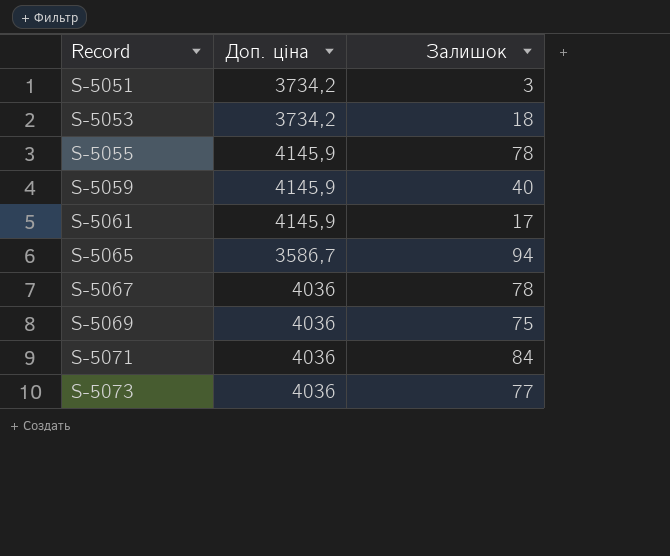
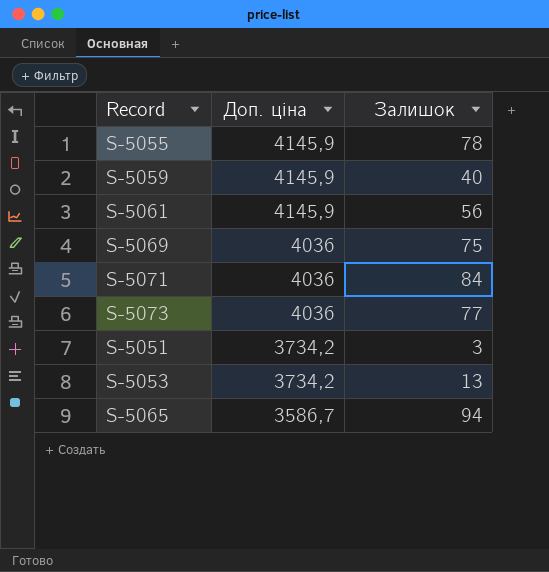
row order: Record ascending -> Доп. ціна descending
row S-5067: 4036 | 78 -> none
S-5061 | Залишок: 17 -> 56
S-5053 | Залишок: 18 -> 13

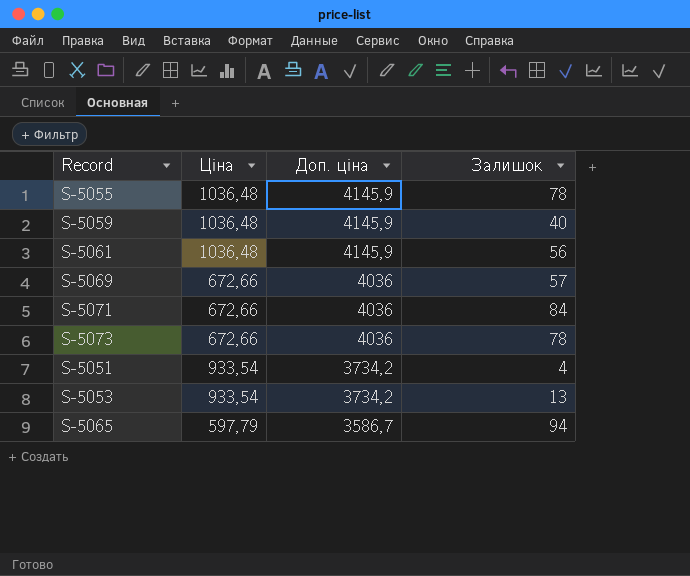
column Ціна | position: none -> 2
S-5069 | Залишок: 75 -> 57
S-5073 | Залишок: 77 -> 78
S-5051 | Залишок: 3 -> 4

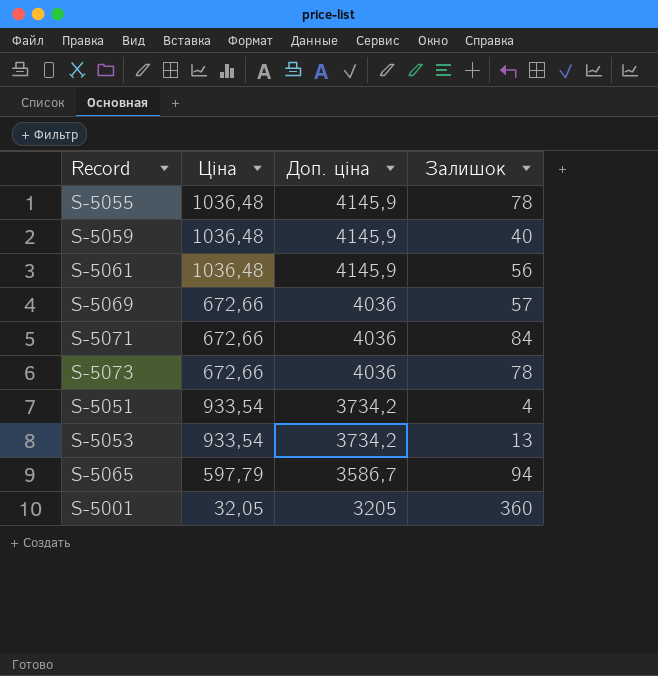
row S-5001: none -> 32,05 | 3205 | 360

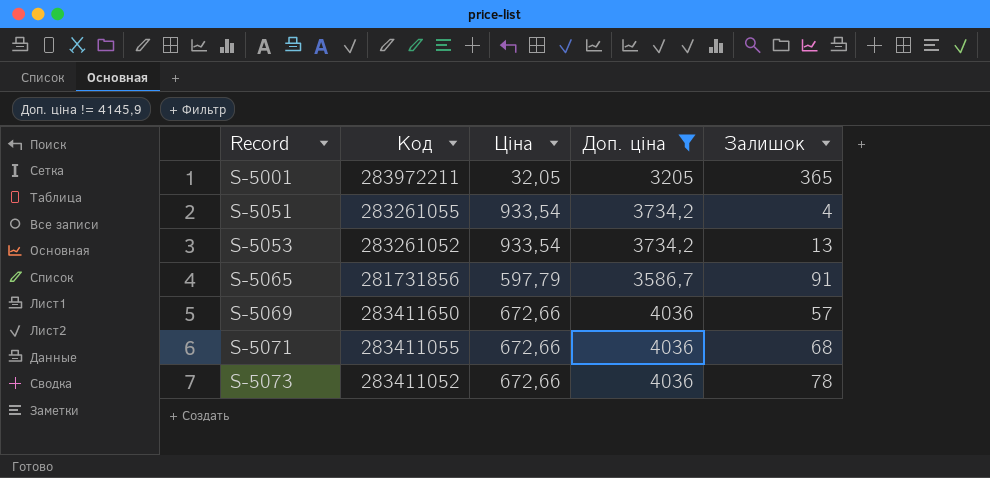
filter: none -> Доп. ціна != 4145,9
row order: Доп. ціна descending -> Record ascending
column Код | position: none -> 2
S-5001 | Залишок: 360 -> 365
S-5065 | Залишок: 94 -> 91
S-5071 | Залишок: 84 -> 68

